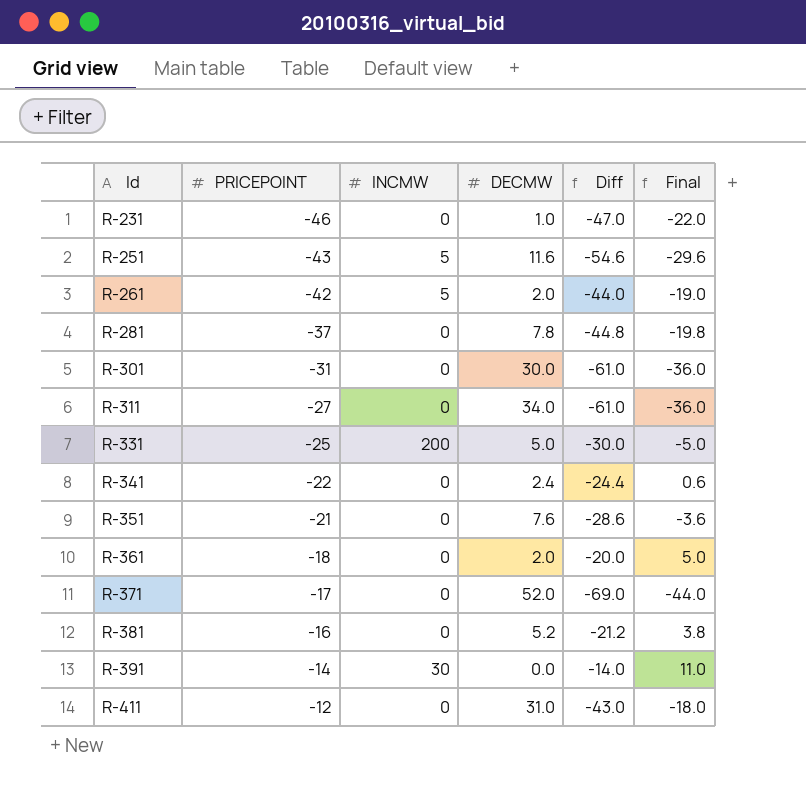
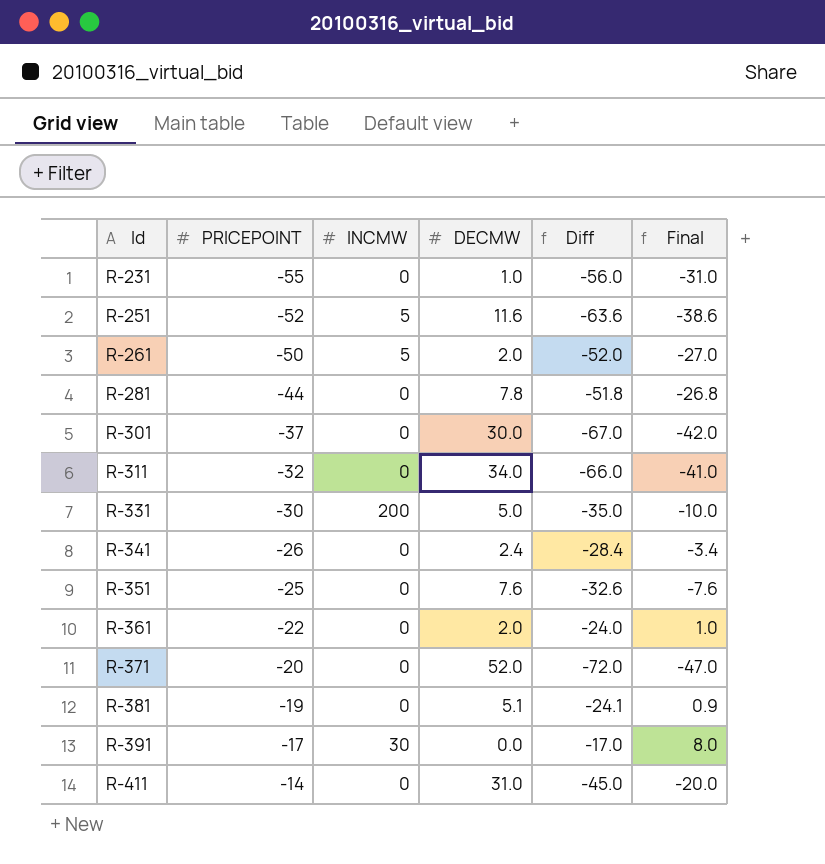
R-231 | PRICEPOINT: -46 -> -55
R-231 | Diff: -47.0 -> -56.0
R-231 | Final: -22.0 -> -31.0
R-251 | PRICEPOINT: -43 -> -52
R-251 | Diff: -54.6 -> -63.6
R-251 | Final: -29.6 -> -38.6
R-261 | PRICEPOINT: -42 -> -50
R-261 | Diff: -44.0 -> -52.0
R-261 | Final: -19.0 -> -27.0
R-281 | PRICEPOINT: -37 -> -44
R-281 | Diff: -44.8 -> -51.8
R-281 | Final: -19.8 -> -26.8
R-301 | PRICEPOINT: -31 -> -37
R-301 | Diff: -61.0 -> -67.0
R-301 | Final: -36.0 -> -42.0
R-311 | PRICEPOINT: -27 -> -32
R-311 | Diff: -61.0 -> -66.0
R-311 | Final: -36.0 -> -41.0
R-331 | PRICEPOINT: -25 -> -30
R-331 | Diff: -30.0 -> -35.0
R-331 | Final: -5.0 -> -10.0
R-341 | PRICEPOINT: -22 -> -26
R-341 | Diff: -24.4 -> -28.4
R-341 | Final: 0.6 -> -3.4
R-351 | PRICEPOINT: -21 -> -25
R-351 | Diff: -28.6 -> -32.6
R-351 | Final: -3.6 -> -7.6
R-361 | PRICEPOINT: -18 -> -22
R-361 | Diff: -20.0 -> -24.0
R-361 | Final: 5.0 -> 1.0
R-371 | PRICEPOINT: -17 -> -20
R-371 | Diff: -69.0 -> -72.0
R-371 | Final: -44.0 -> -47.0
R-381 | PRICEPOINT: -16 -> -19
R-381 | DECMW: 5.2 -> 5.1
R-381 | Diff: -21.2 -> -24.1
R-381 | Final: 3.8 -> 0.9
R-391 | PRICEPOINT: -14 -> -17
R-391 | Diff: -14.0 -> -17.0
R-391 | Final: 11.0 -> 8.0
R-411 | PRICEPOINT: -12 -> -14
R-411 | Diff: -43.0 -> -45.0
R-411 | Final: -18.0 -> -20.0

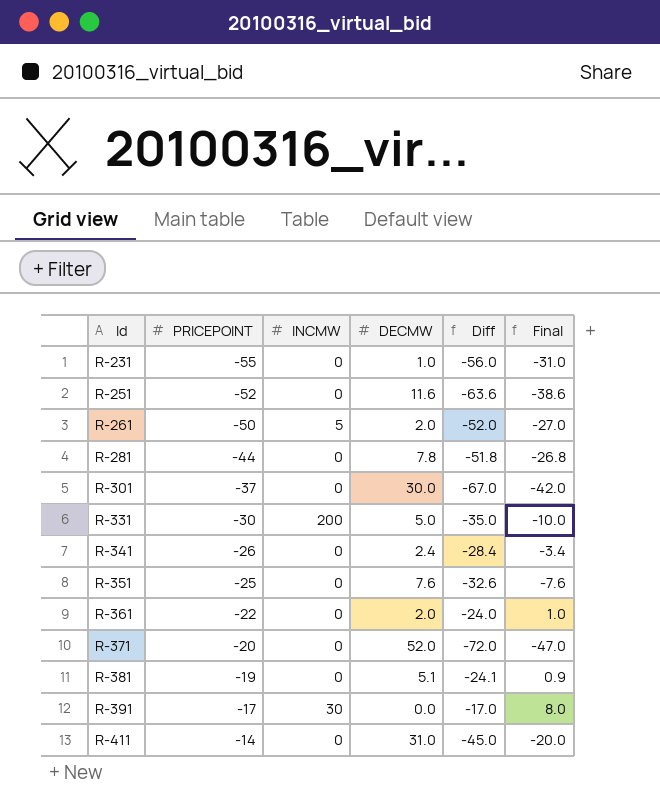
row R-311: -32 | 0 | 34.0 | -66.0 | -41.0 -> none
R-251 | INCMW: 5 -> 0

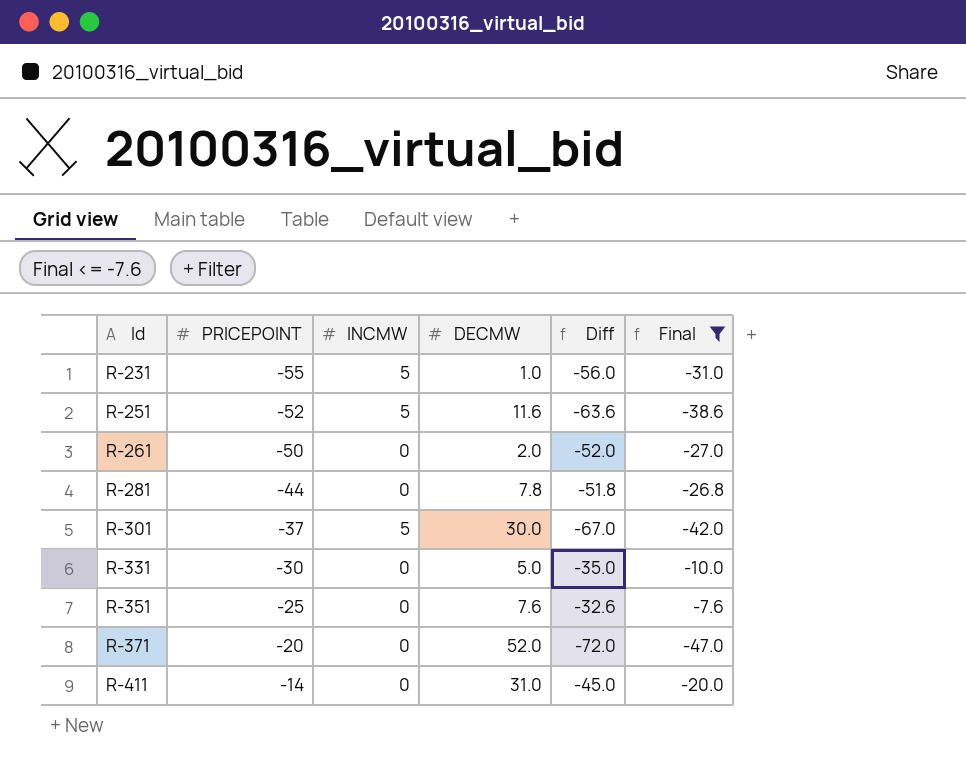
filter: none -> Final <= -7.6
R-231 | INCMW: 0 -> 5
R-251 | INCMW: 0 -> 5
R-261 | INCMW: 5 -> 0
R-301 | INCMW: 0 -> 5
R-331 | INCMW: 200 -> 0

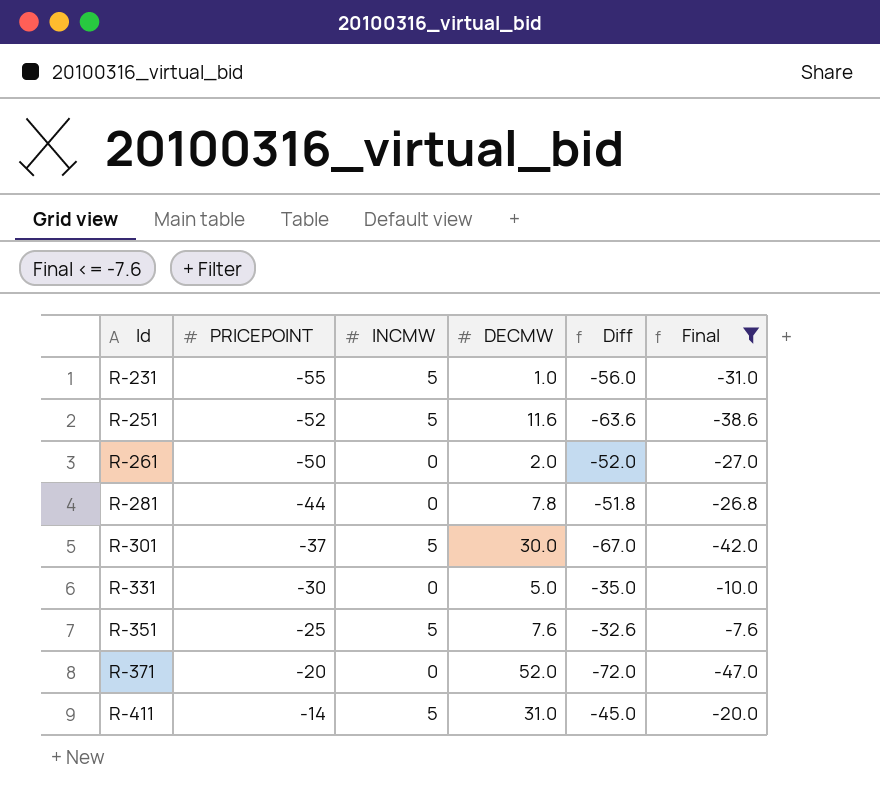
R-351 | INCMW: 0 -> 5
R-411 | INCMW: 0 -> 5

